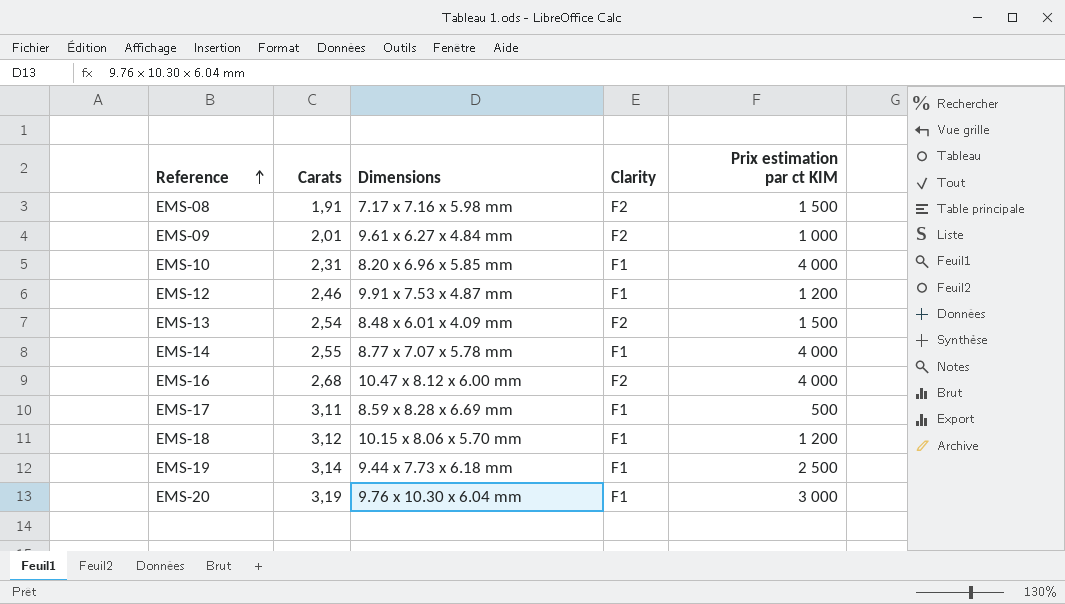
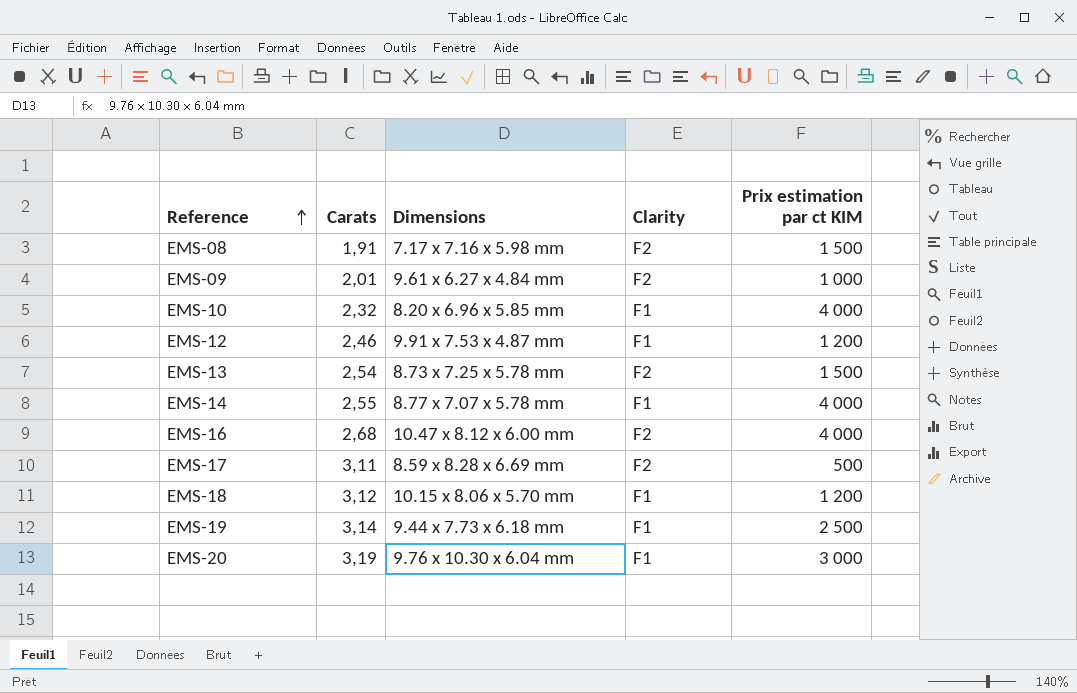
EMS-10 | Carats: 2,31 -> 2,32
EMS-13 | Dimensions: 8.48 x 6.01 x 4.09 mm -> 8.73 x 7.25 x 5.78 mm
EMS-17 | Clarity: F1 -> F2

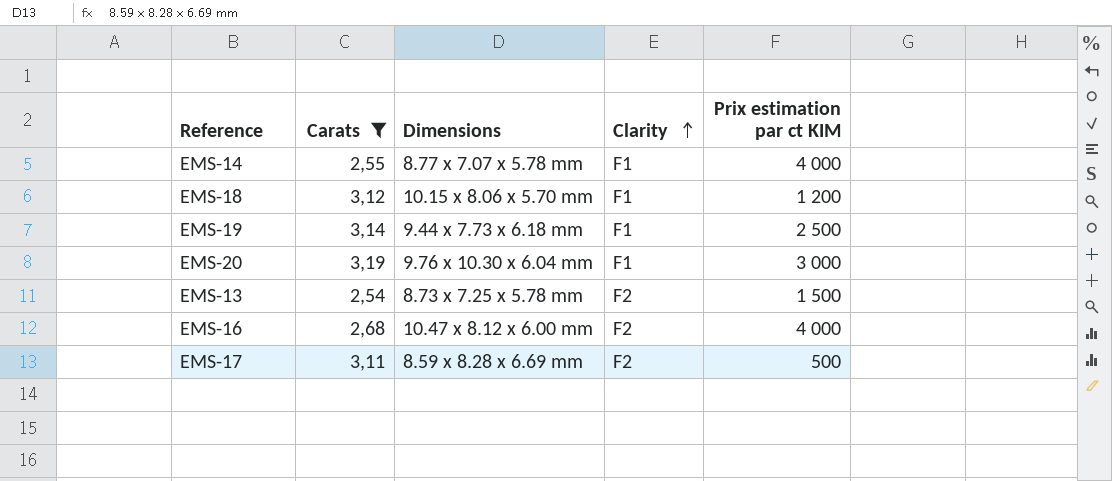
filter: none -> Carats >= 2,54
row order: Reference ascending -> Clarity ascending

